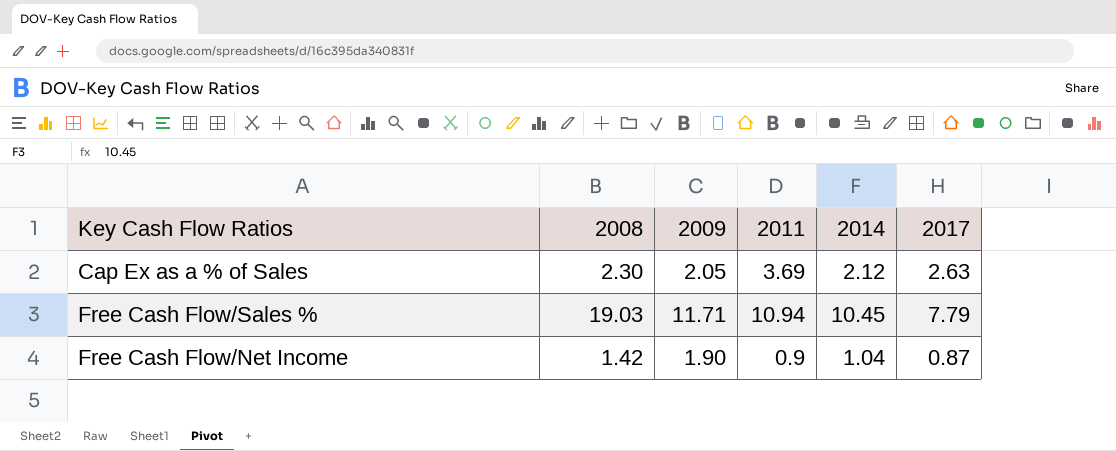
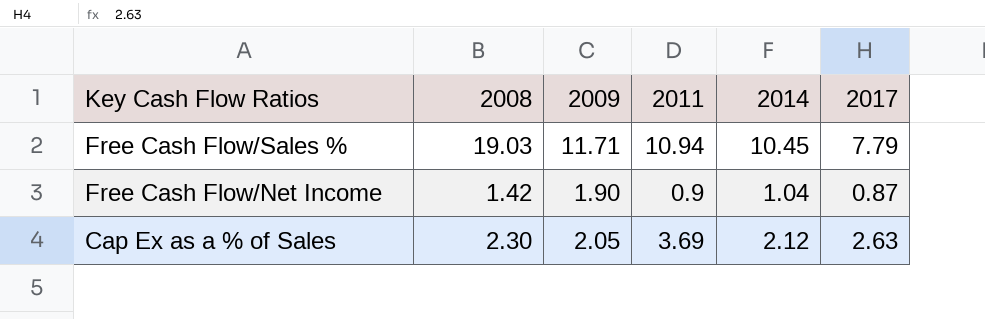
row order: none -> Key Cash Flow Ratios descending

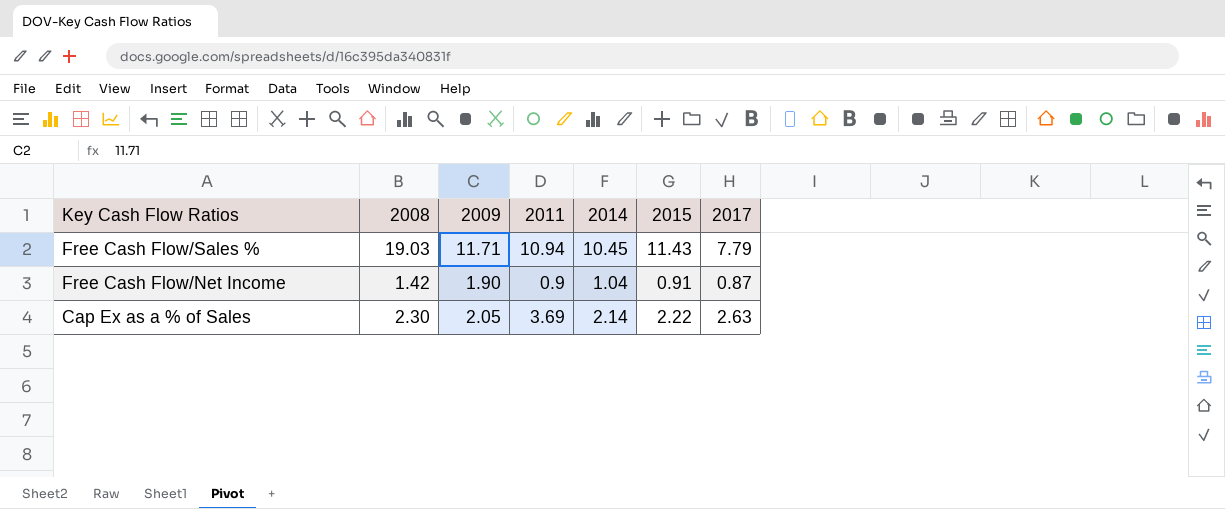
column 2015 | position: none -> 6
Cap Ex as a % of Sales | 2014: 2.12 -> 2.14

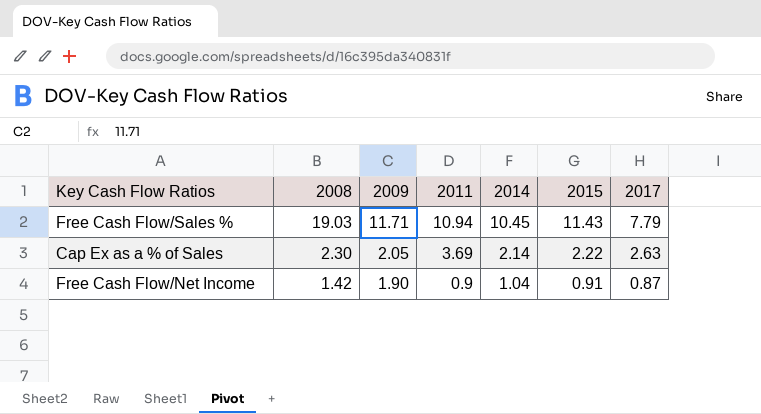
row order: Key Cash Flow Ratios descending -> 2008 descending

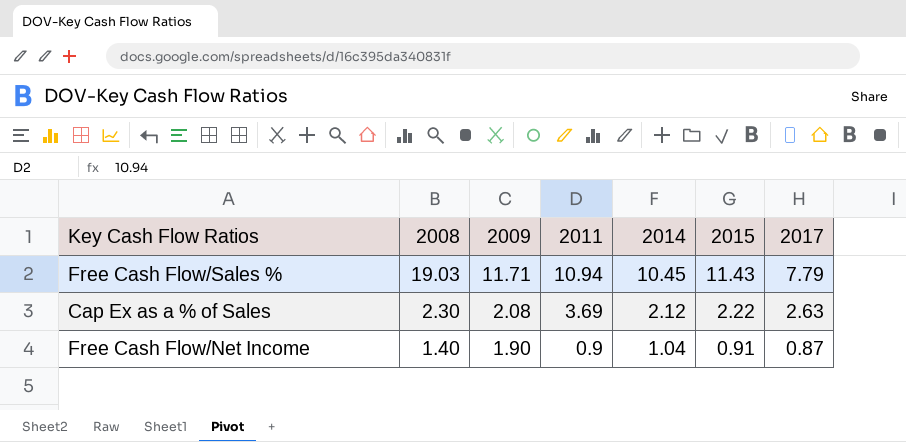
Cap Ex as a % of Sales | 2009: 2.05 -> 2.08
Cap Ex as a % of Sales | 2014: 2.14 -> 2.12
Free Cash Flow/Net Income | 2008: 1.42 -> 1.40

